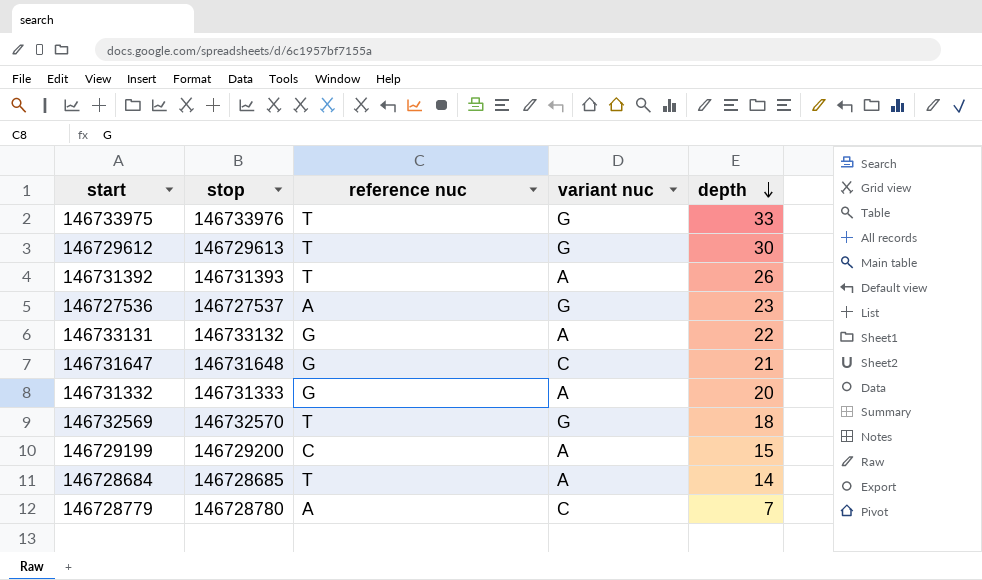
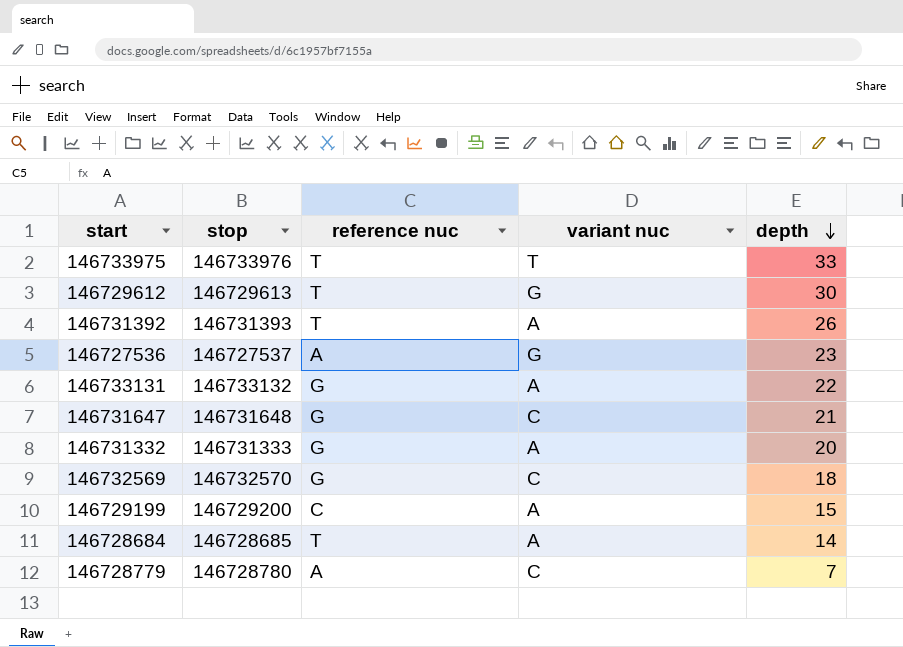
146733975 | variant nuc: G -> T
146732569 | reference nuc: T -> G
146732569 | variant nuc: G -> C

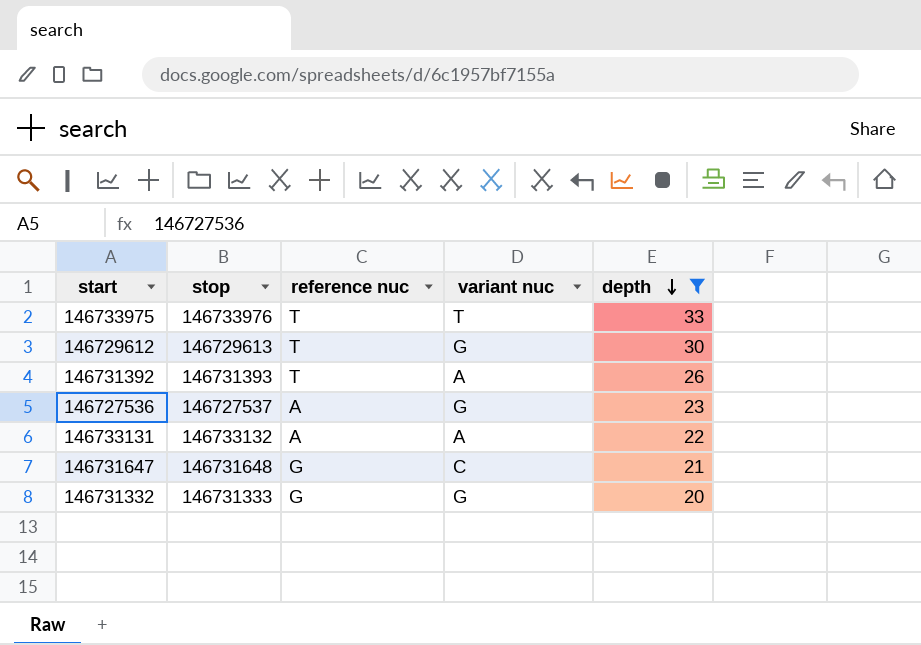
filter: none -> depth >= 20
146733131 | reference nuc: G -> A
146731332 | variant nuc: A -> G

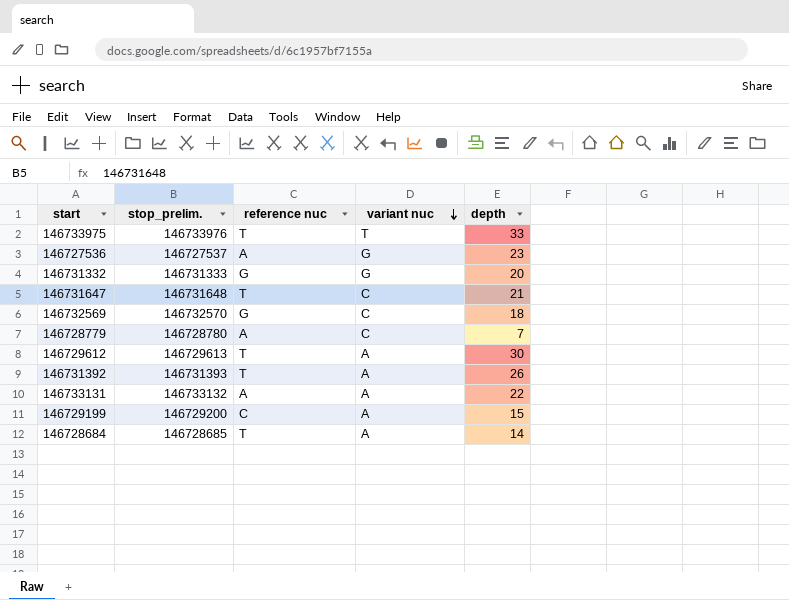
filter: depth >= 20 -> none
row order: depth descending -> variant nuc descending
column name: stop -> stop_prelim.
146731647 | reference nuc: G -> T
146729612 | variant nuc: G -> A

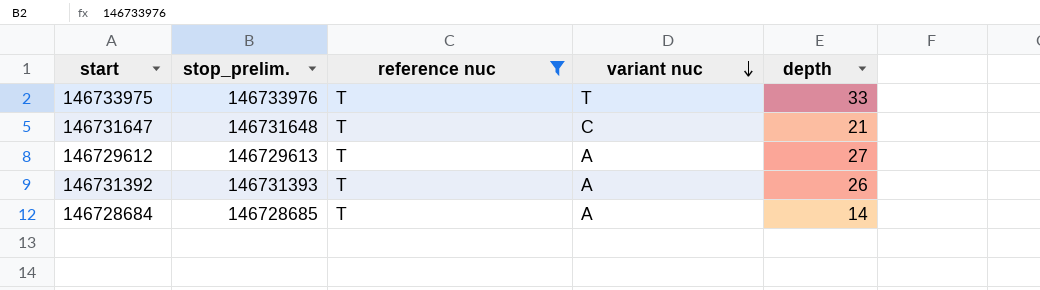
filter: none -> reference nuc = T
146729612 | depth: 30 -> 27

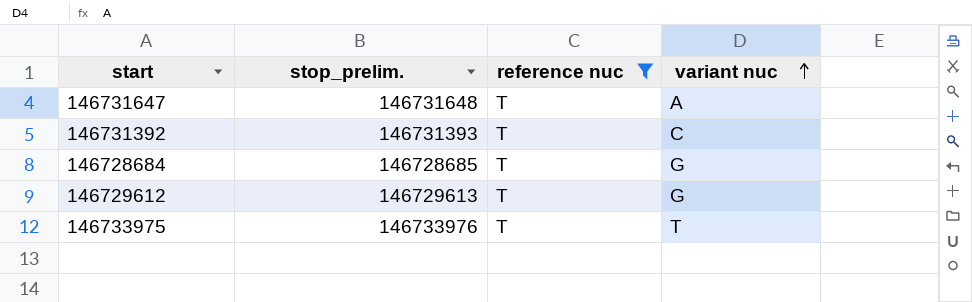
row order: variant nuc descending -> variant nuc ascending
column depth | position: 5 -> none
146731647 | variant nuc: C -> A
146731392 | variant nuc: A -> C
146728684 | variant nuc: A -> G
146729612 | variant nuc: A -> G

